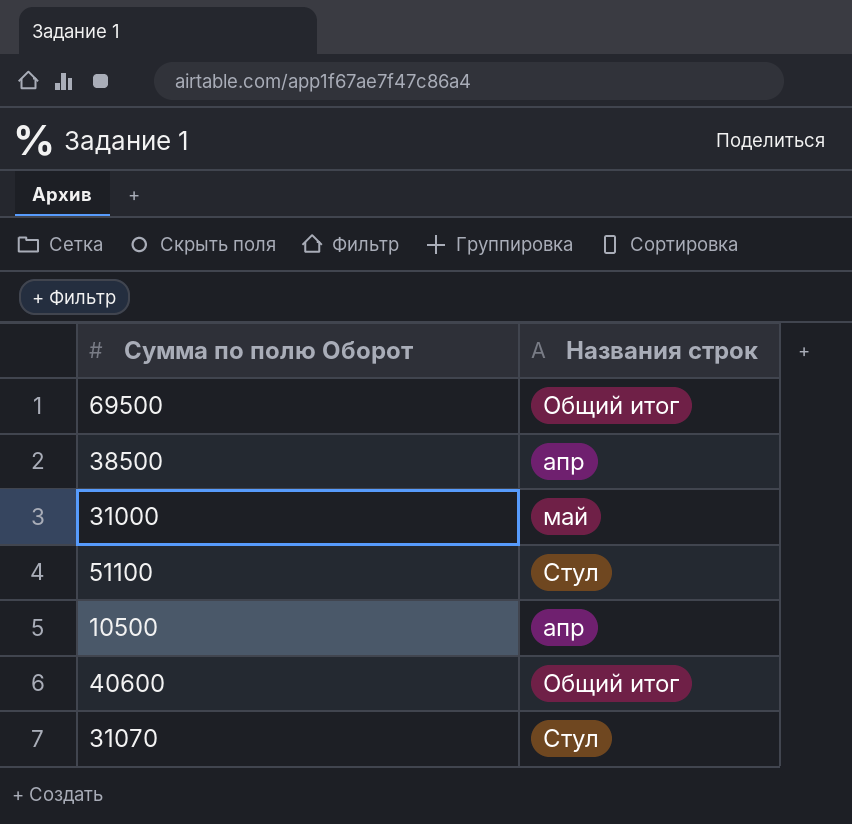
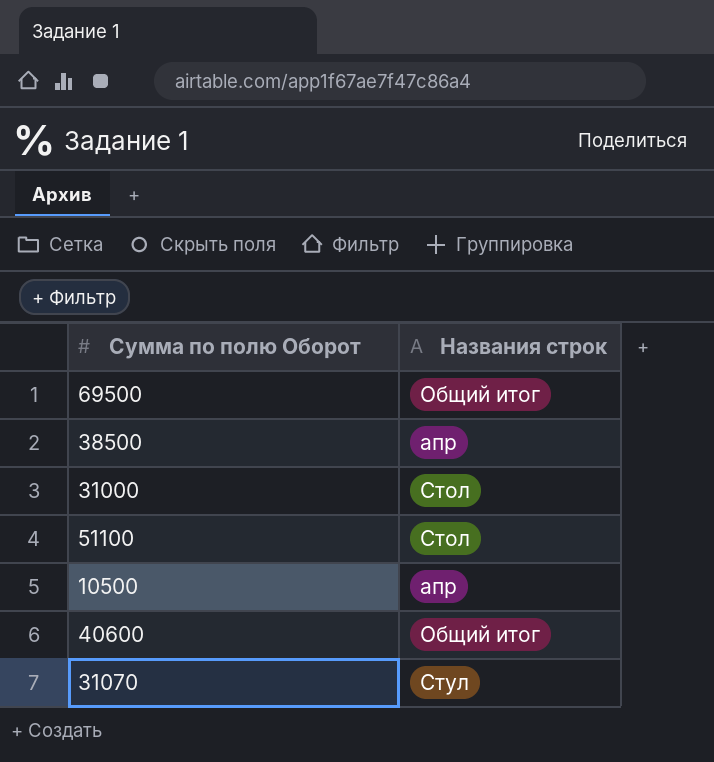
31000 | Названия строк: май -> Стол
51100 | Названия строк: Стул -> Стол

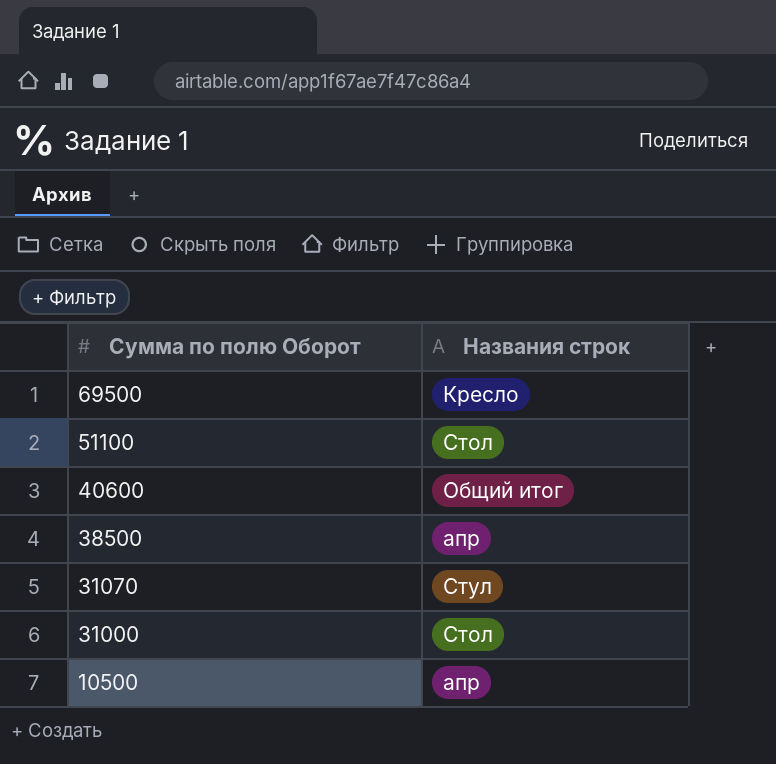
row order: none -> Сумма по полю Оборот descending
69500 | Названия строк: Общий итог -> Кресло

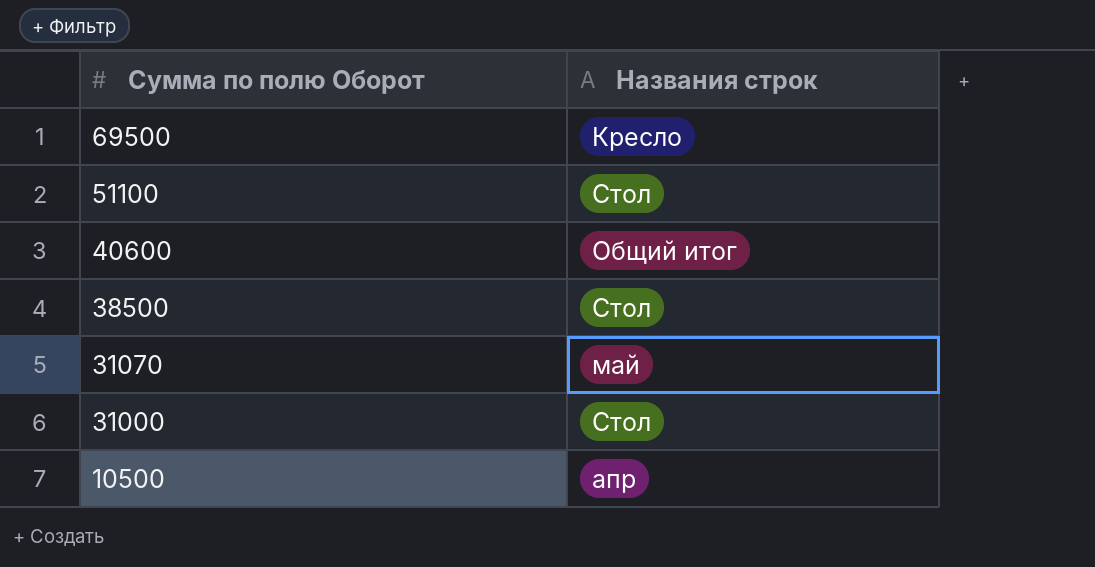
38500 | Названия строк: апр -> Стол
31070 | Названия строк: Стул -> май

